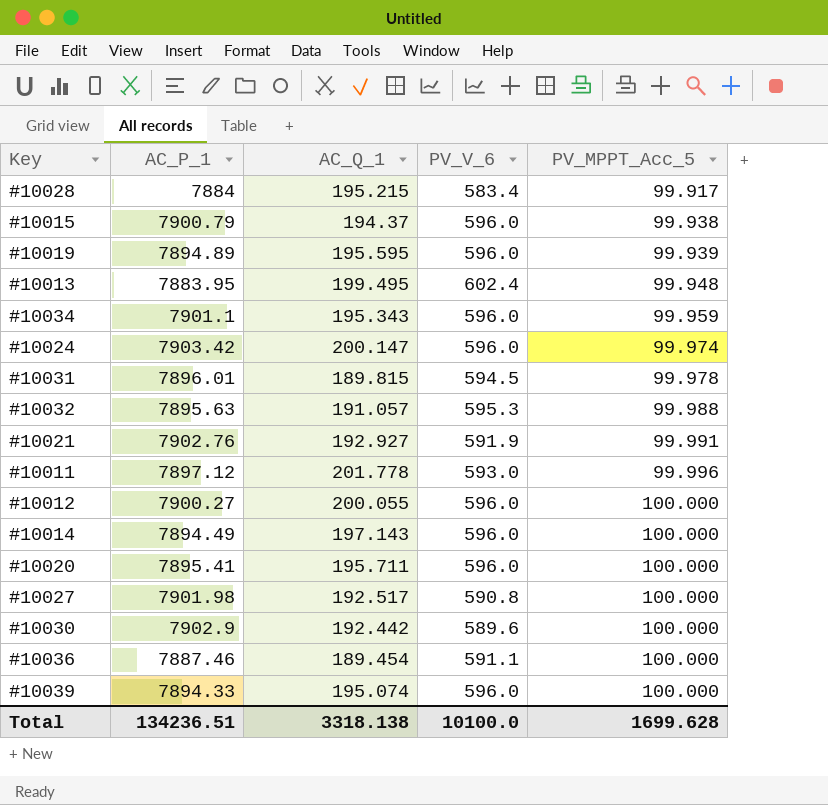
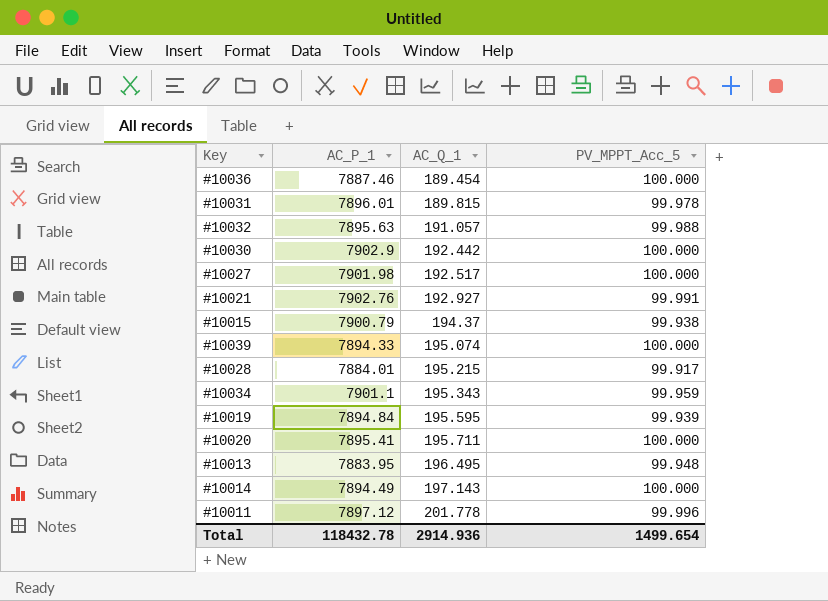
row order: PV_MPPT_Acc_5 ascending -> AC_Q_1 ascending
column PV_V_6 | position: 4 -> none
row #10024: 7903.42 | 200.147 | 596.0 | 99.974 -> none
row #10012: 7900.27 | 200.055 | 596.0 | 100.000 -> none
#10028 | AC_P_1: 7884 -> 7884.01
#10019 | AC_P_1: 7894.89 -> 7894.84
#10013 | AC_Q_1: 199.495 -> 196.495
Total | AC_P_1: 134236.51 -> 118432.78
Total | AC_Q_1: 3318.138 -> 2914.936
Total | PV_MPPT_Acc_5: 1699.628 -> 1499.654

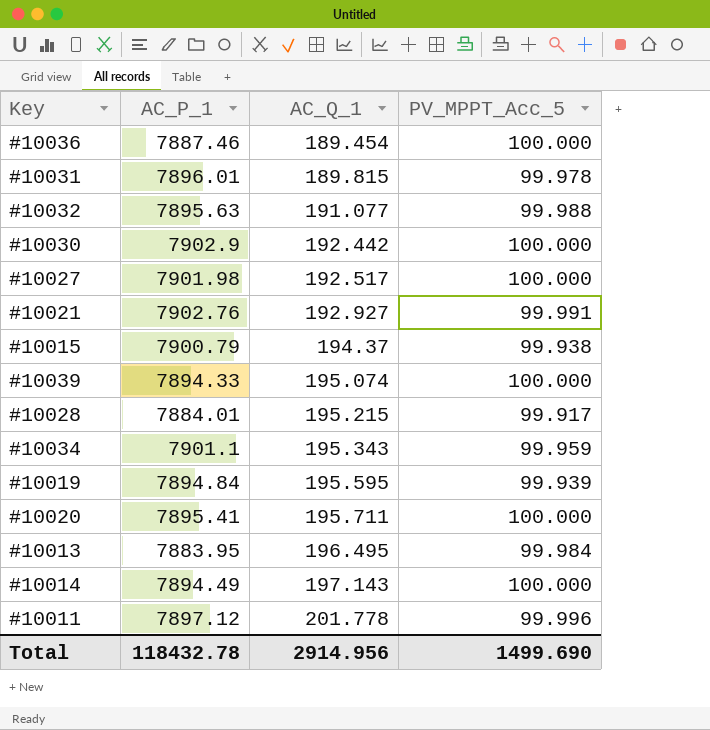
#10032 | AC_Q_1: 191.057 -> 191.077
#10013 | PV_MPPT_Acc_5: 99.948 -> 99.984
Total | AC_Q_1: 2914.936 -> 2914.956
Total | PV_MPPT_Acc_5: 1499.654 -> 1499.690

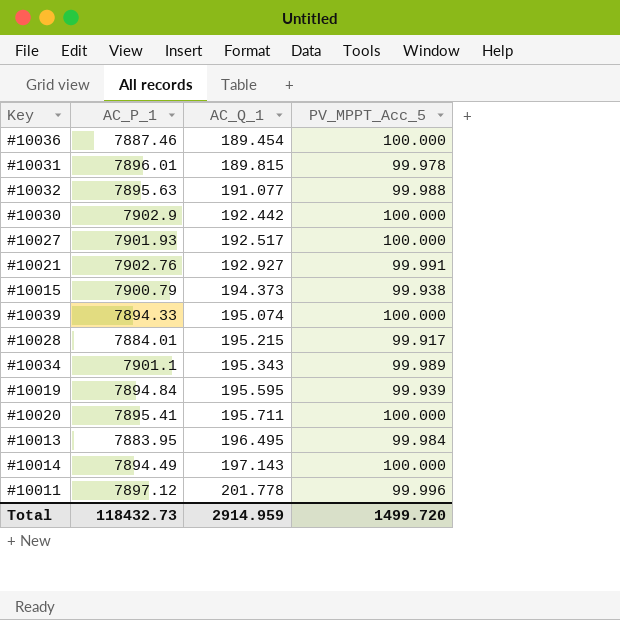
#10027 | AC_P_1: 7901.98 -> 7901.93
#10015 | AC_Q_1: 194.37 -> 194.373
#10034 | PV_MPPT_Acc_5: 99.959 -> 99.989
Total | AC_P_1: 118432.78 -> 118432.73
Total | AC_Q_1: 2914.956 -> 2914.959
Total | PV_MPPT_Acc_5: 1499.690 -> 1499.720

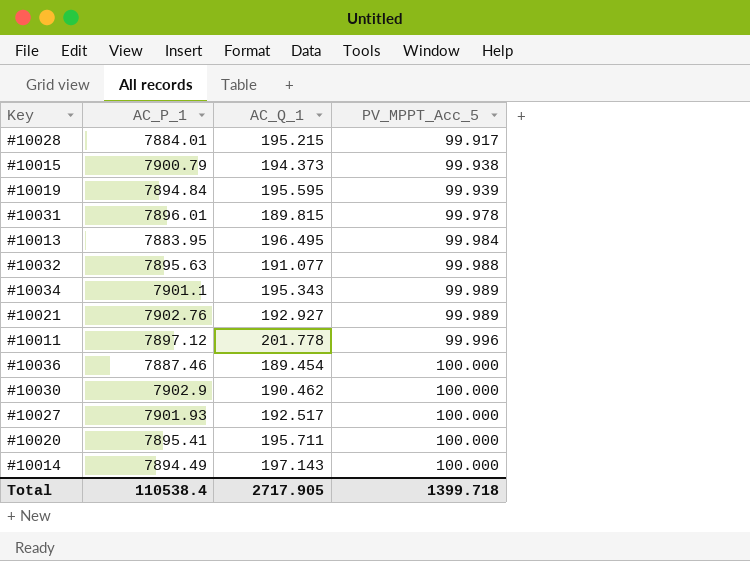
row order: AC_Q_1 ascending -> PV_MPPT_Acc_5 ascending
row #10039: 7894.33 | 195.074 | 100.000 -> none
#10021 | PV_MPPT_Acc_5: 99.991 -> 99.989
#10030 | AC_Q_1: 192.442 -> 190.462
Total | AC_P_1: 118432.73 -> 110538.4
Total | AC_Q_1: 2914.959 -> 2717.905
Total | PV_MPPT_Acc_5: 1499.720 -> 1399.718

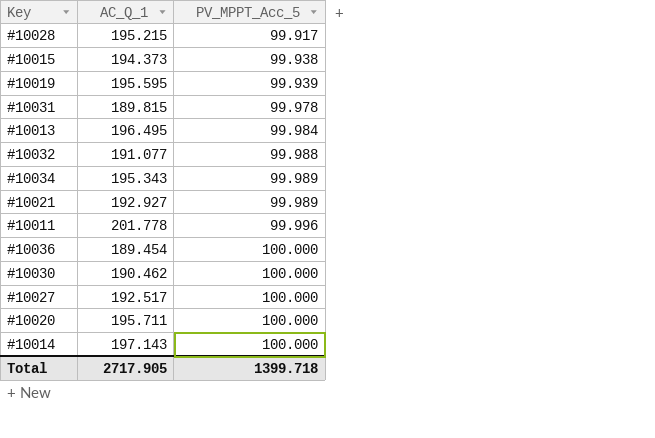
column AC_P_1 | position: 2 -> none

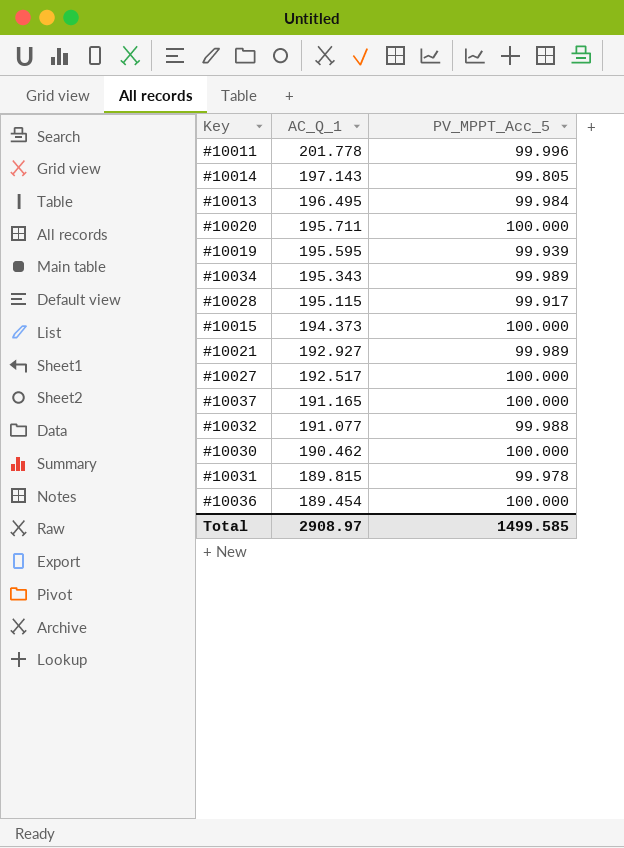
row order: PV_MPPT_Acc_5 ascending -> AC_Q_1 descending
#10014 | PV_MPPT_Acc_5: 100.000 -> 99.805
#10028 | AC_Q_1: 195.215 -> 195.115
#10015 | PV_MPPT_Acc_5: 99.938 -> 100.000
row #10037: none -> 191.165 | 100.000
Total | AC_Q_1: 2717.905 -> 2908.97
Total | PV_MPPT_Acc_5: 1399.718 -> 1499.585

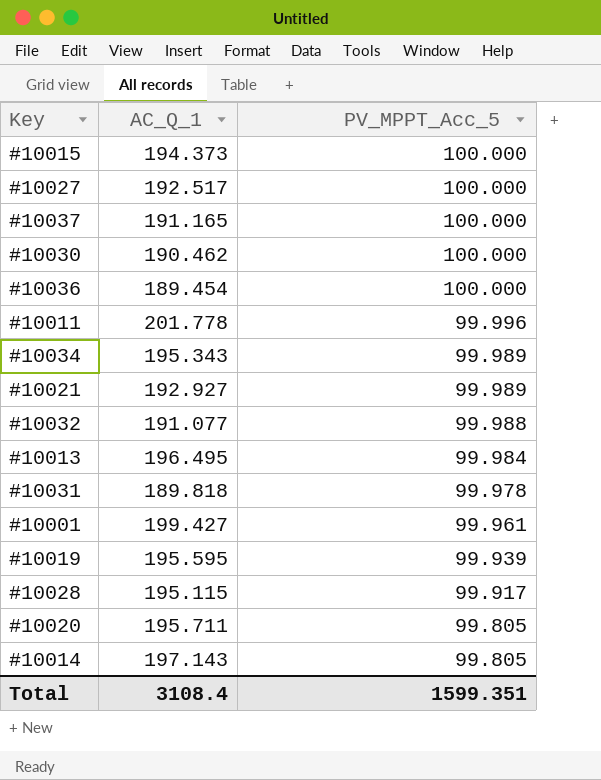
row order: AC_Q_1 descending -> PV_MPPT_Acc_5 descending
#10031 | AC_Q_1: 189.815 -> 189.818
row #10001: none -> 199.427 | 99.961
#10020 | PV_MPPT_Acc_5: 100.000 -> 99.805
Total | AC_Q_1: 2908.97 -> 3108.4
Total | PV_MPPT_Acc_5: 1499.585 -> 1599.351

